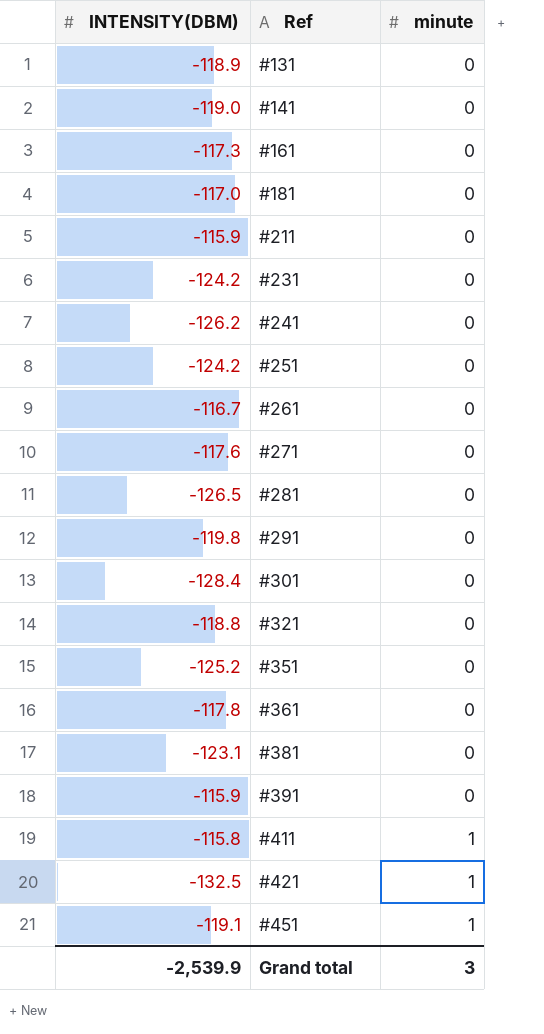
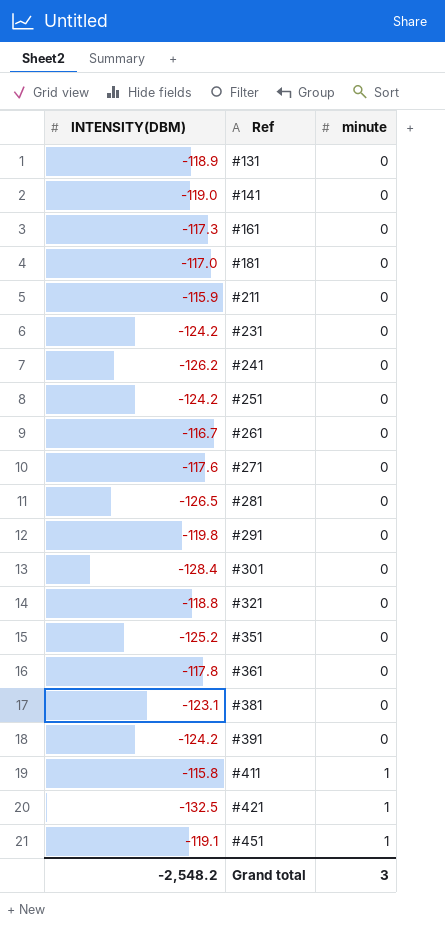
#391 | INTENSITY(DBM): -115.9 -> -124.2
Grand total | INTENSITY(DBM): -2,539.9 -> -2,548.2

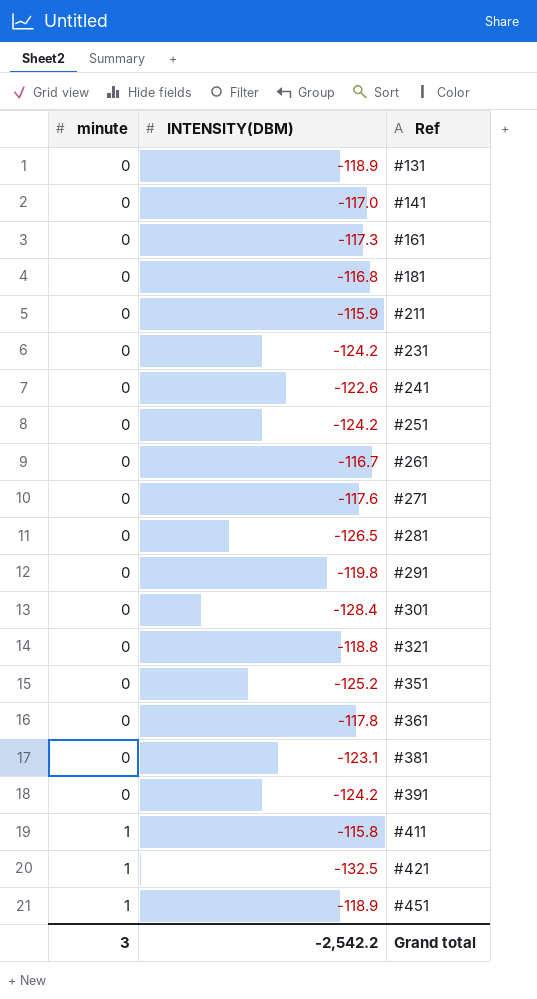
column minute | position: 3 -> 1
#141 | INTENSITY(DBM): -119.0 -> -117.0
#181 | INTENSITY(DBM): -117.0 -> -116.8
#241 | INTENSITY(DBM): -126.2 -> -122.6
#451 | INTENSITY(DBM): -119.1 -> -118.9
Grand total | INTENSITY(DBM): -2,548.2 -> -2,542.2

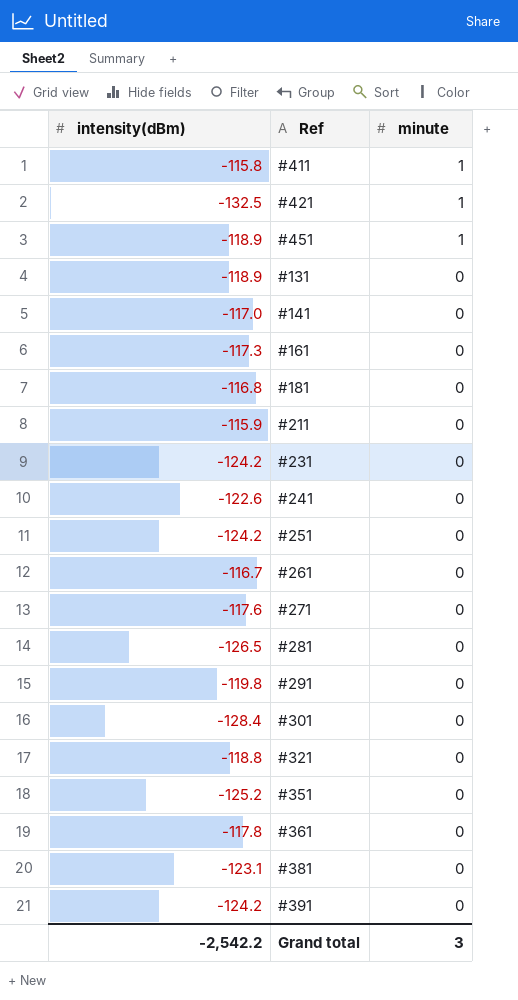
row order: minute ascending -> minute descending
column name: INTENSITY(DBM) -> intensity(dBm)
column minute | position: 1 -> 3

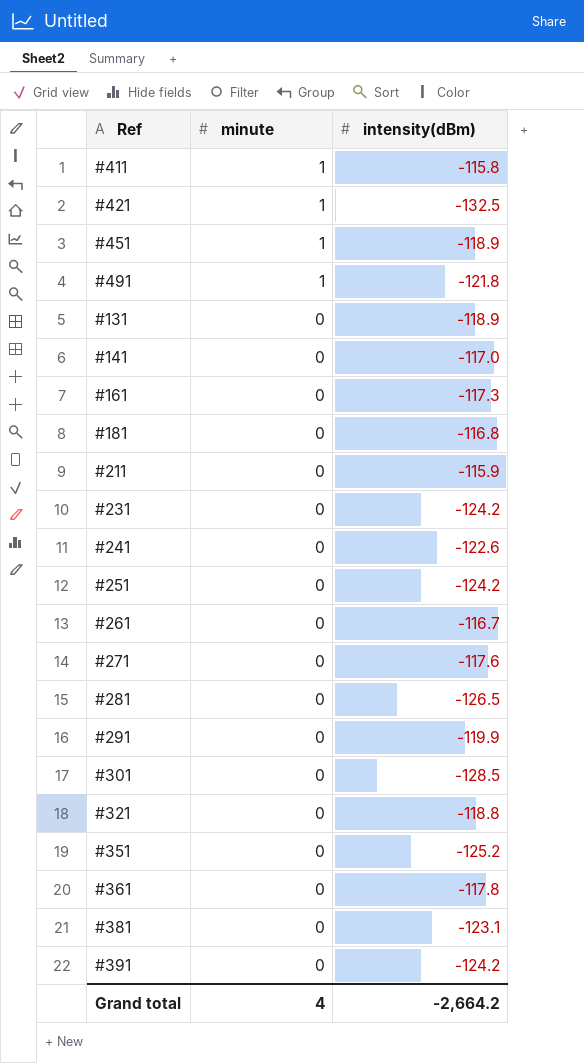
column intensity(dBm) | position: 1 -> 3
row #491: none -> 1 | -121.8
#291 | intensity(dBm): -119.8 -> -119.9
#301 | intensity(dBm): -128.4 -> -128.5
Grand total | minute: 3 -> 4
Grand total | intensity(dBm): -2,542.2 -> -2,664.2

